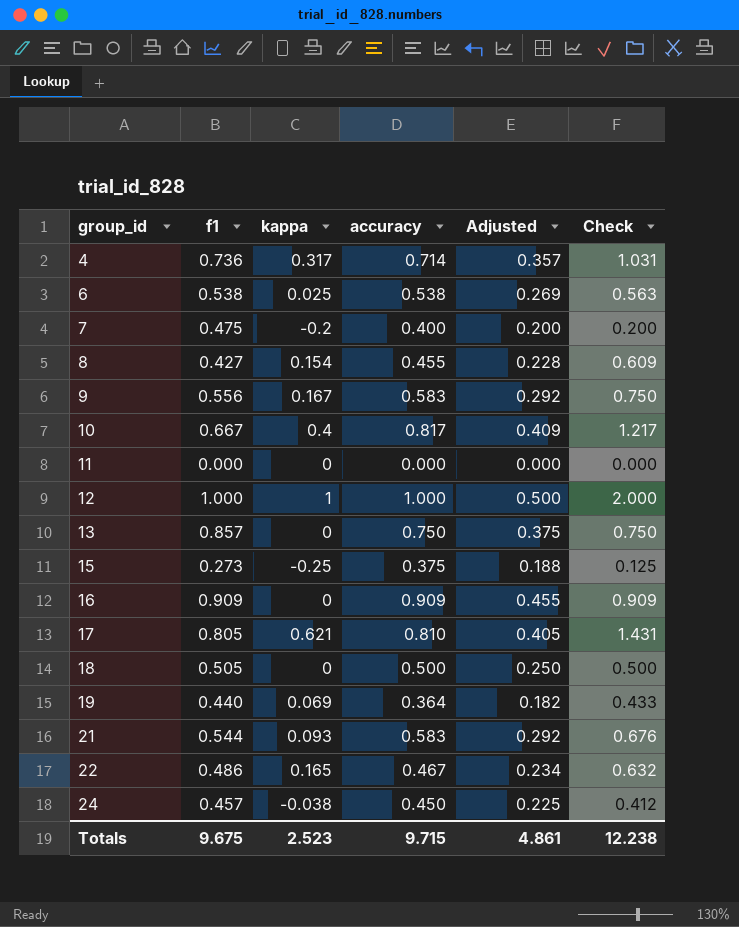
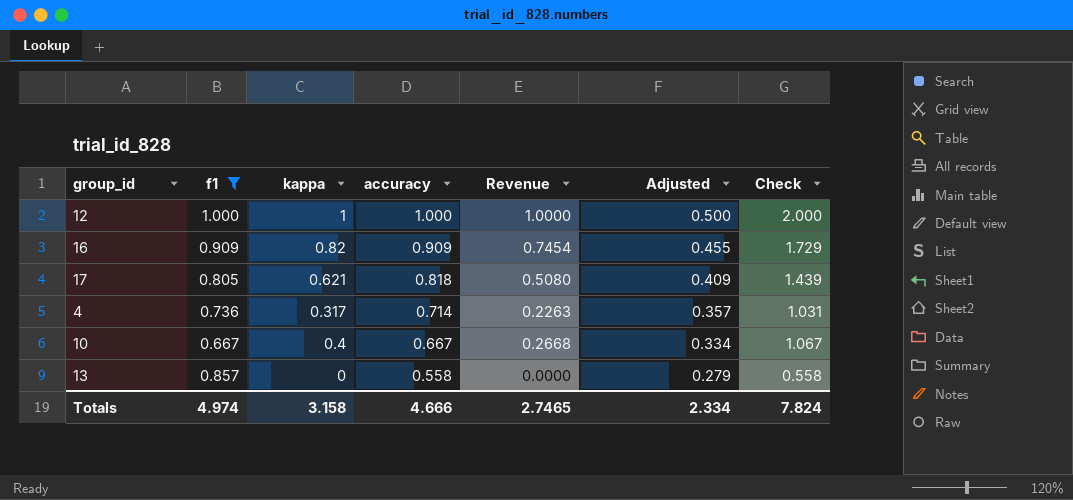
filter: none -> f1 >= 0.667
row order: group_id ascending -> accuracy descending
column Revenue | formula: none -> [kappa] * [accuracy]
16 | kappa: 0 -> 0.82
16 | Check: 0.909 -> 1.729
17 | accuracy: 0.810 -> 0.818
17 | Adjusted: 0.405 -> 0.409
17 | Check: 1.431 -> 1.439
10 | accuracy: 0.817 -> 0.667
10 | Adjusted: 0.409 -> 0.334
10 | Check: 1.217 -> 1.067
13 | accuracy: 0.750 -> 0.558
13 | Adjusted: 0.375 -> 0.279
13 | Check: 0.750 -> 0.558
Totals | f1: 9.675 -> 4.974
Totals | kappa: 2.523 -> 3.158
Totals | accuracy: 9.715 -> 4.666
Totals | Adjusted: 4.861 -> 2.334
Totals | Check: 12.238 -> 7.824

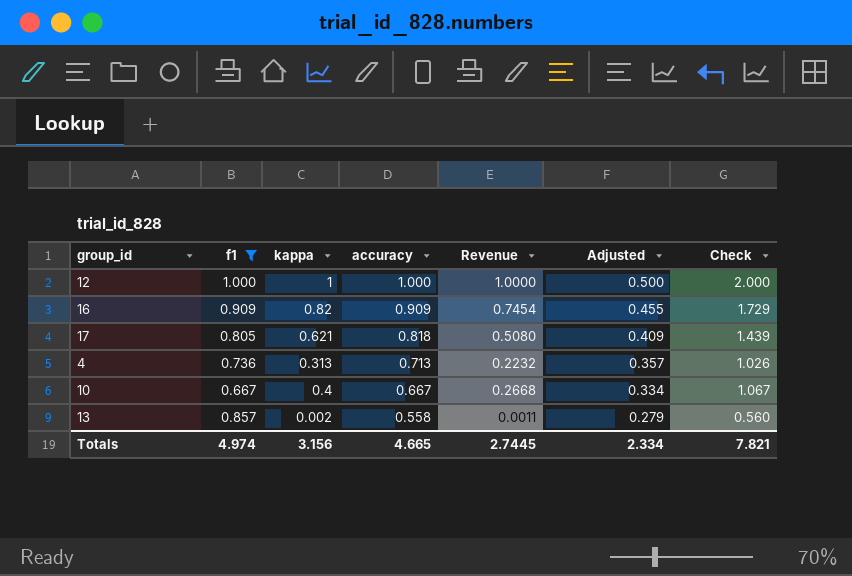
4 | kappa: 0.317 -> 0.313
4 | accuracy: 0.714 -> 0.713
4 | Revenue: 0.2263 -> 0.2232
4 | Check: 1.031 -> 1.026
13 | kappa: 0 -> 0.002
13 | Revenue: 0.0000 -> 0.0011
13 | Check: 0.558 -> 0.560
Totals | kappa: 3.158 -> 3.156
Totals | accuracy: 4.666 -> 4.665
Totals | Revenue: 2.7465 -> 2.7445
Totals | Check: 7.824 -> 7.821

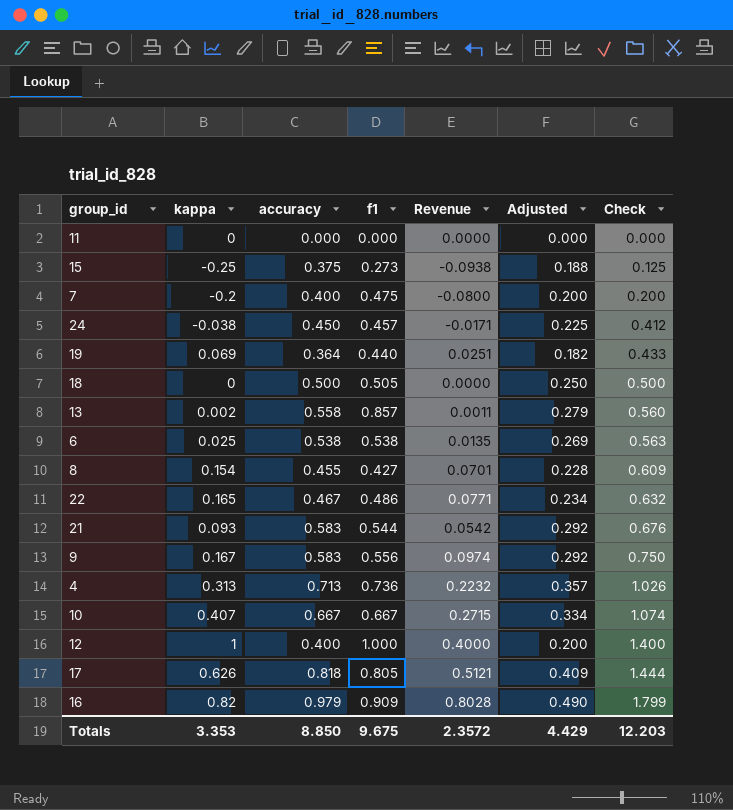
filter: f1 >= 0.667 -> none
row order: accuracy descending -> Check ascending
column f1 | position: 2 -> 4
10 | kappa: 0.4 -> 0.407
10 | Revenue: 0.2668 -> 0.2715
10 | Check: 1.067 -> 1.074
12 | accuracy: 1.000 -> 0.400
12 | Revenue: 1.0000 -> 0.4000
12 | Adjusted: 0.500 -> 0.200
12 | Check: 2.000 -> 1.400
17 | kappa: 0.621 -> 0.626
17 | Revenue: 0.5080 -> 0.5121
17 | Check: 1.439 -> 1.444
16 | accuracy: 0.909 -> 0.979
16 | Revenue: 0.7454 -> 0.8028
16 | Adjusted: 0.455 -> 0.490
16 | Check: 1.729 -> 1.799
Totals | kappa: 3.156 -> 3.353
Totals | accuracy: 4.665 -> 8.850
Totals | f1: 4.974 -> 9.675
Totals | Revenue: 2.7445 -> 2.3572
Totals | Adjusted: 2.334 -> 4.429
Totals | Check: 7.821 -> 12.203

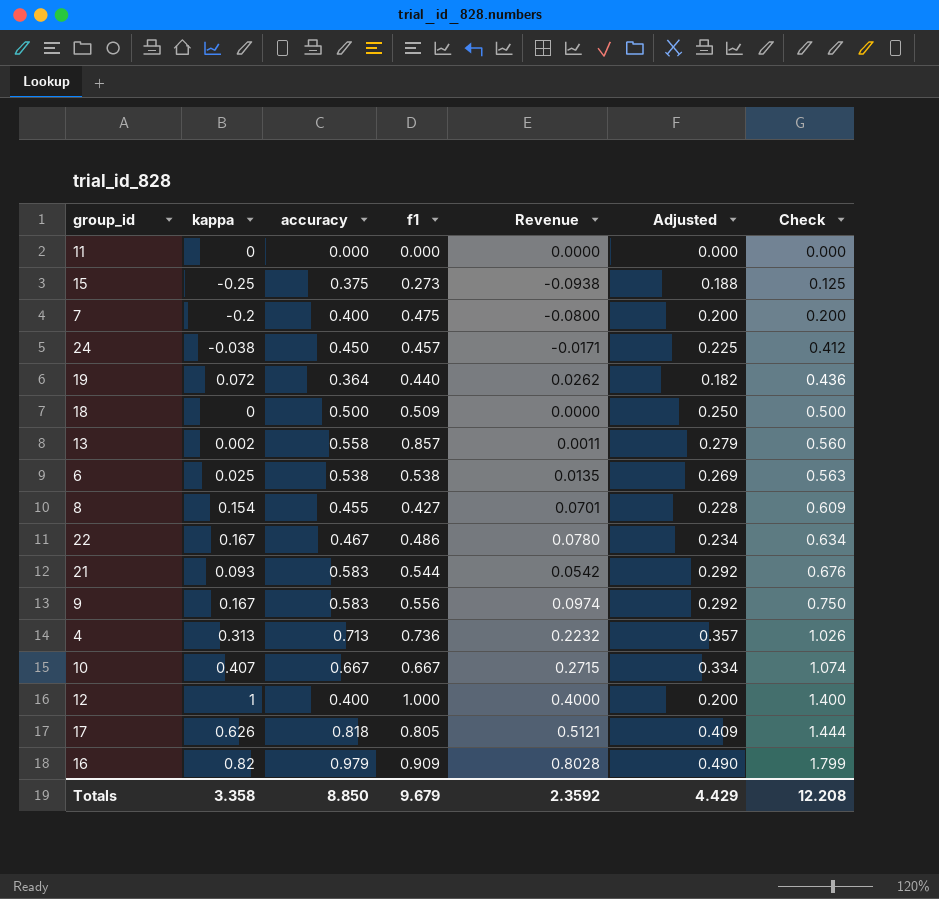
19 | kappa: 0.069 -> 0.072
19 | Revenue: 0.0251 -> 0.0262
19 | Check: 0.433 -> 0.436
18 | f1: 0.505 -> 0.509
22 | kappa: 0.165 -> 0.167
22 | Revenue: 0.0771 -> 0.0780
22 | Check: 0.632 -> 0.634
Totals | kappa: 3.353 -> 3.358
Totals | f1: 9.675 -> 9.679
Totals | Revenue: 2.3572 -> 2.3592
Totals | Check: 12.203 -> 12.208

